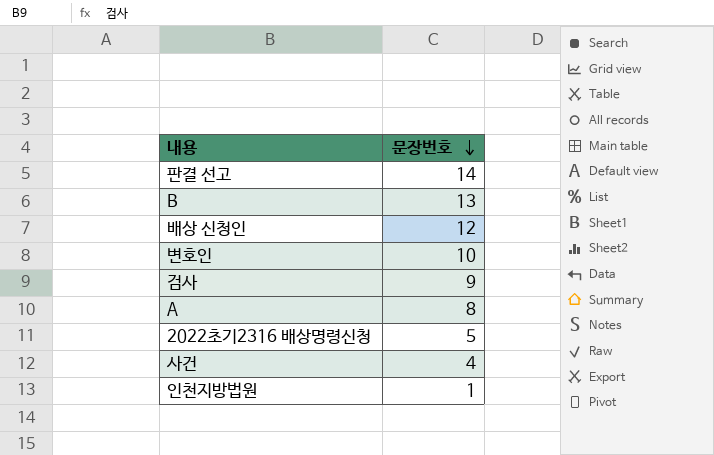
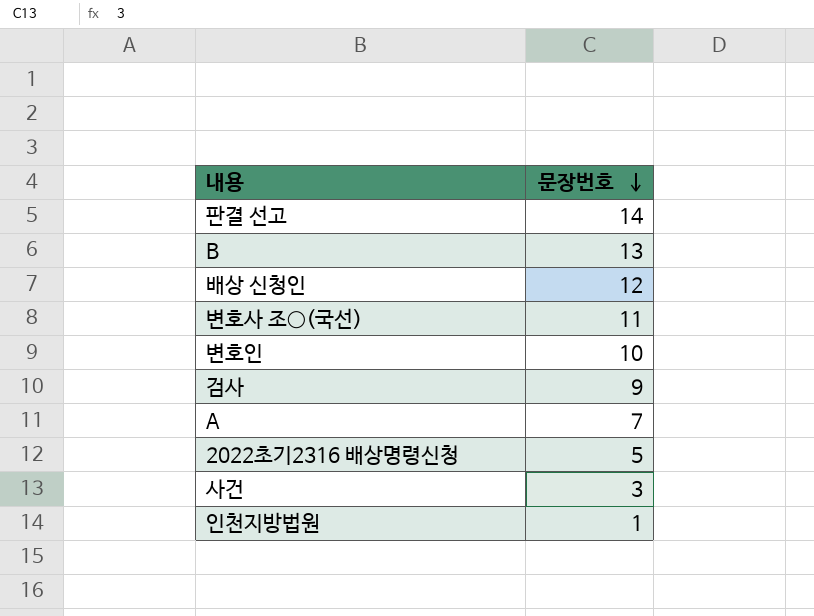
row 변호사 조○(국선): none -> 11
A | 문장번호: 8 -> 7
사건 | 문장번호: 4 -> 3

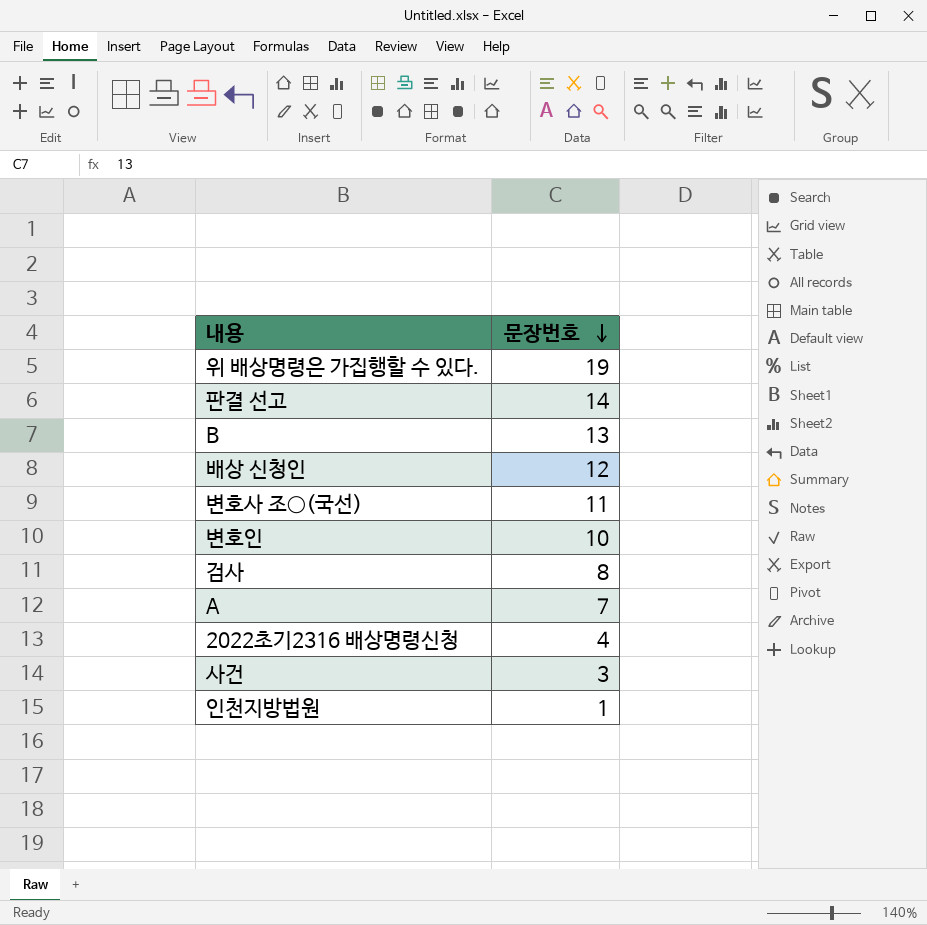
row 위 배상명령은 가집행할 수 있다.: none -> 19
검사 | 문장번호: 9 -> 8
2022초기2316 배상명령신청 | 문장번호: 5 -> 4

